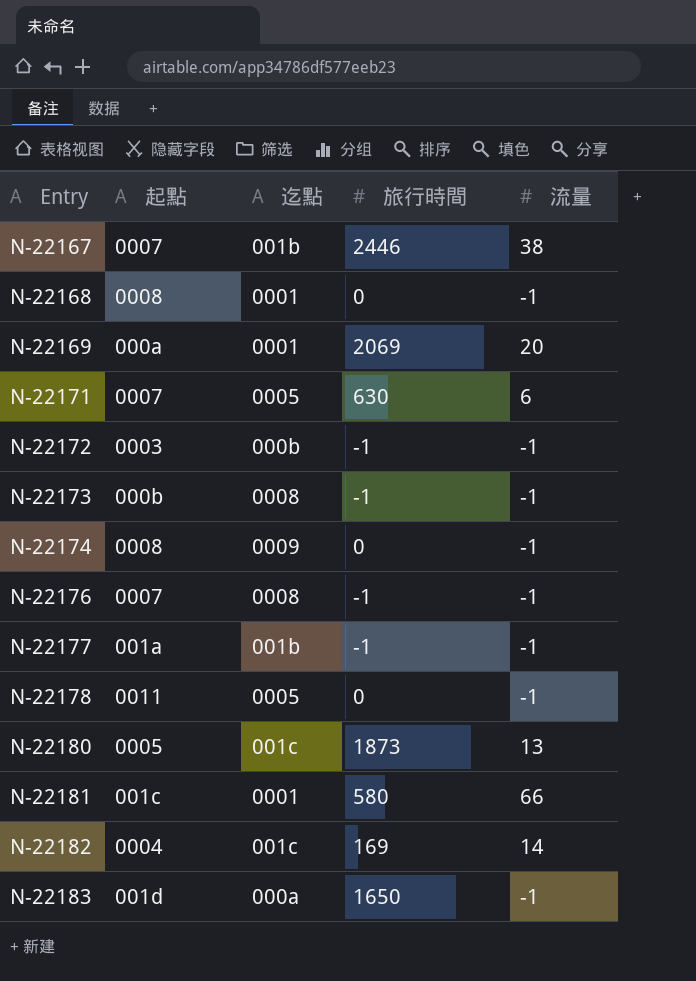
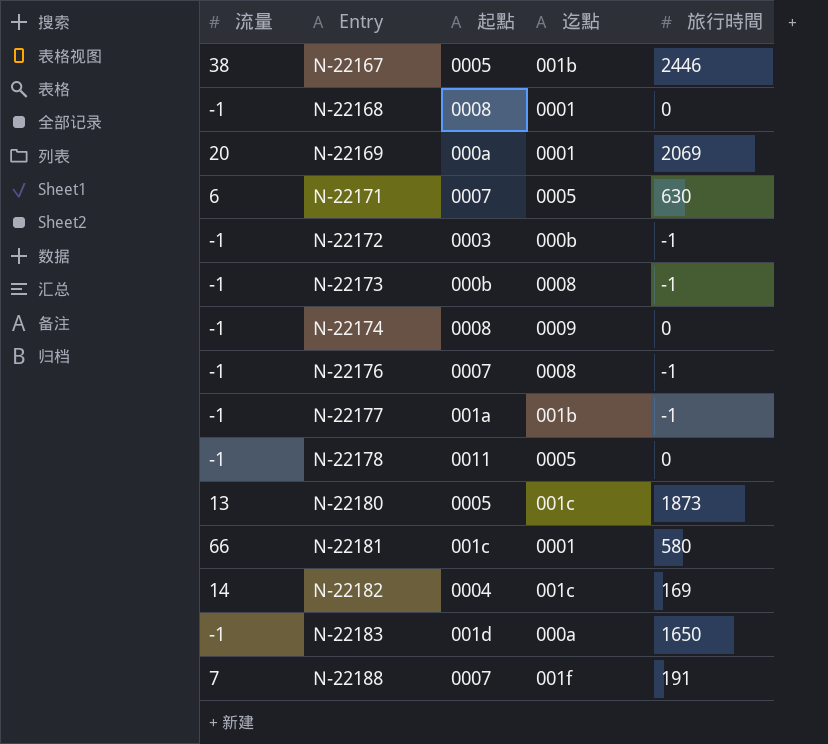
column 流量 | position: 5 -> 1
N-22167 | 起點: 0007 -> 0005
row N-22188: none -> 7 | 0007 | 001f | 191

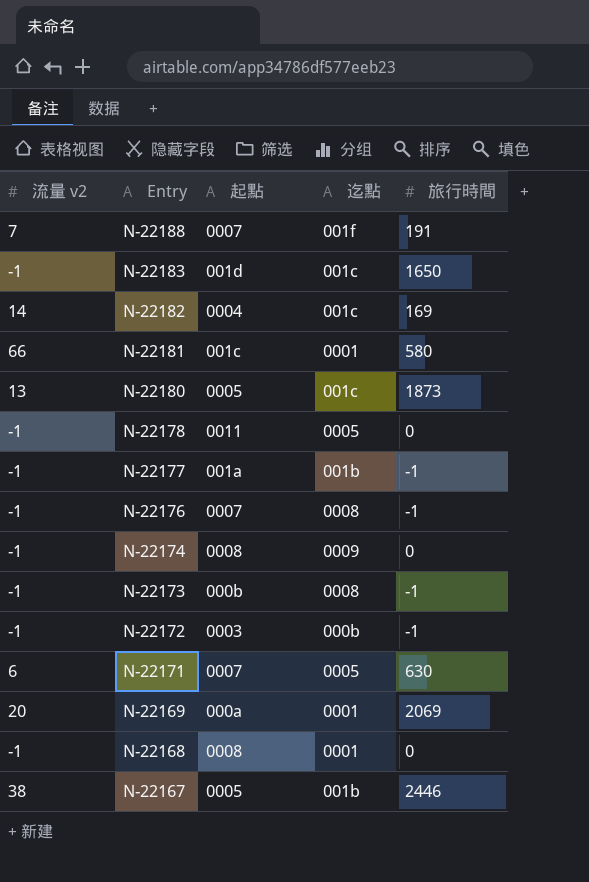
row order: Entry ascending -> Entry descending
column name: 流量 -> 流量 v2
N-22183 | 迄點: 000a -> 001c

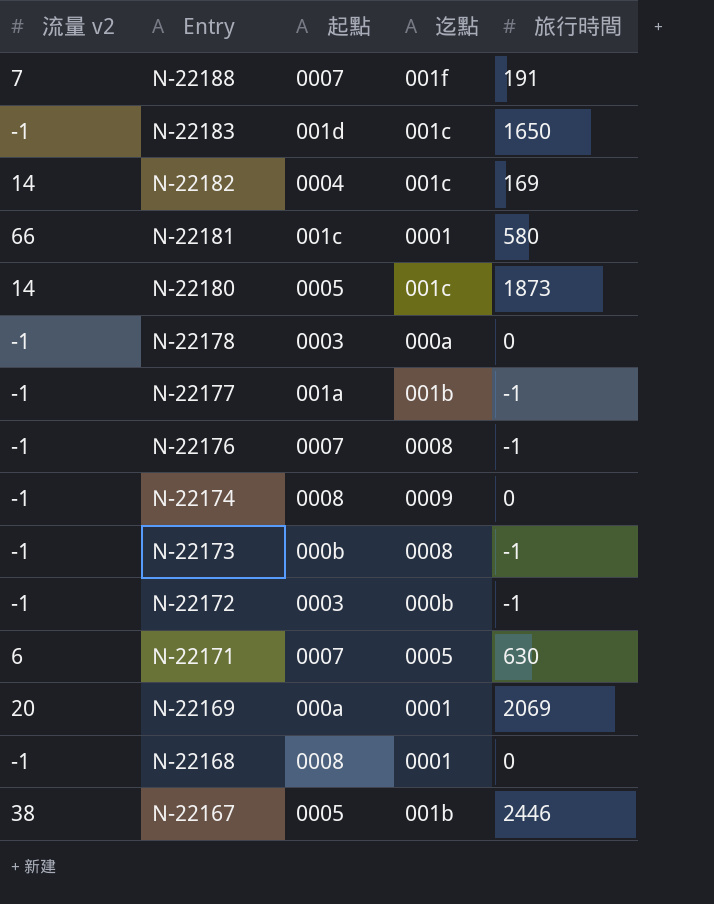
N-22180 | 流量 v2: 13 -> 14
N-22178 | 起點: 0011 -> 0003
N-22178 | 迄點: 0005 -> 000a

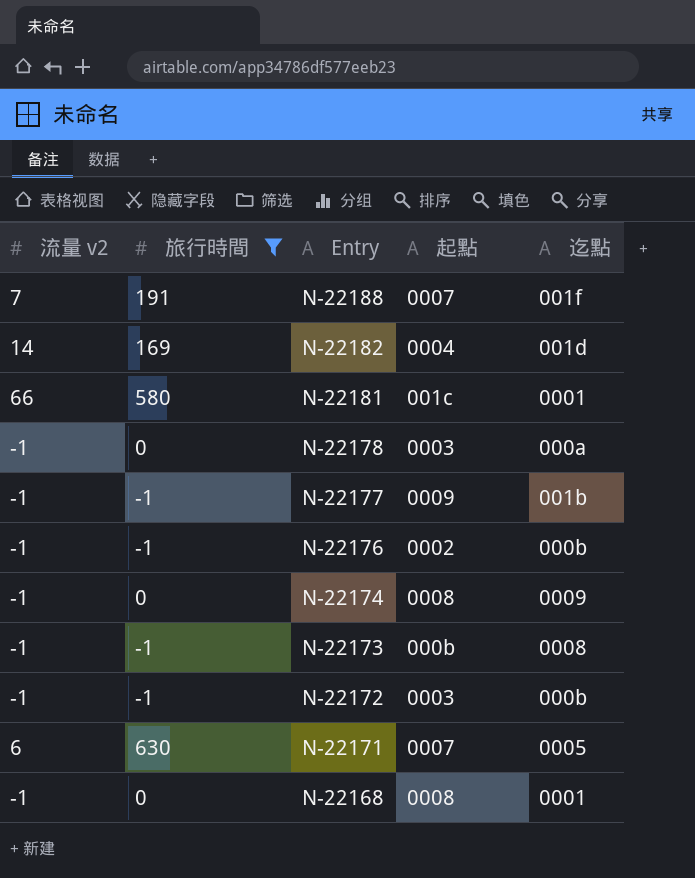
filter: none -> 旅行時間 <= 630
column 旅行時間 | position: 5 -> 2
N-22182 | 迄點: 001c -> 001d
N-22177 | 起點: 001a -> 0009
N-22176 | 起點: 0007 -> 0002
N-22176 | 迄點: 0008 -> 000b

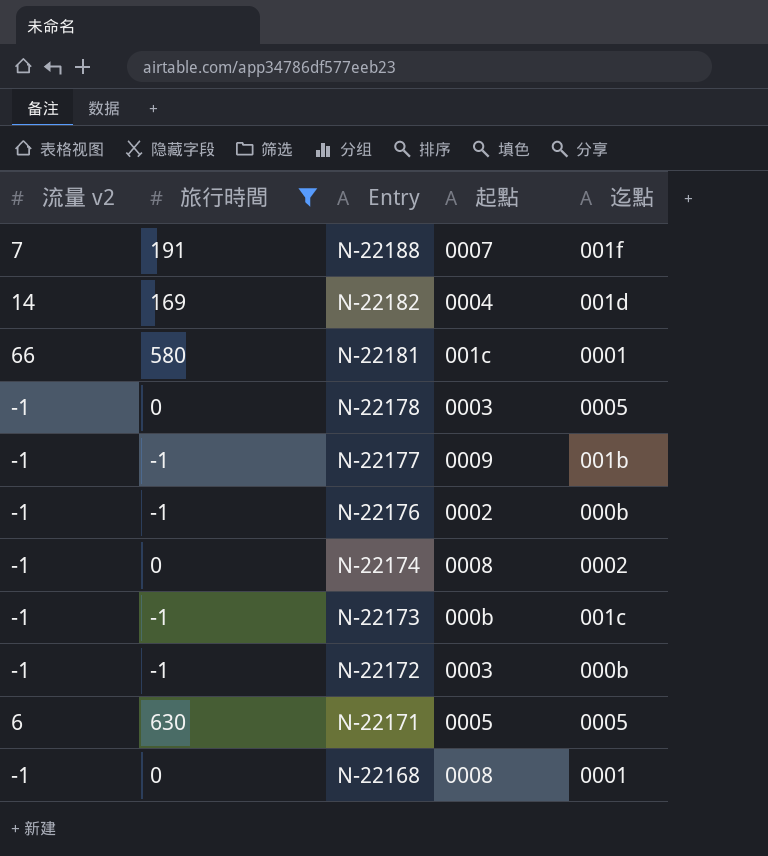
N-22178 | 迄點: 000a -> 0005
N-22174 | 迄點: 0009 -> 0002
N-22173 | 迄點: 0008 -> 001c
N-22171 | 起點: 0007 -> 0005

